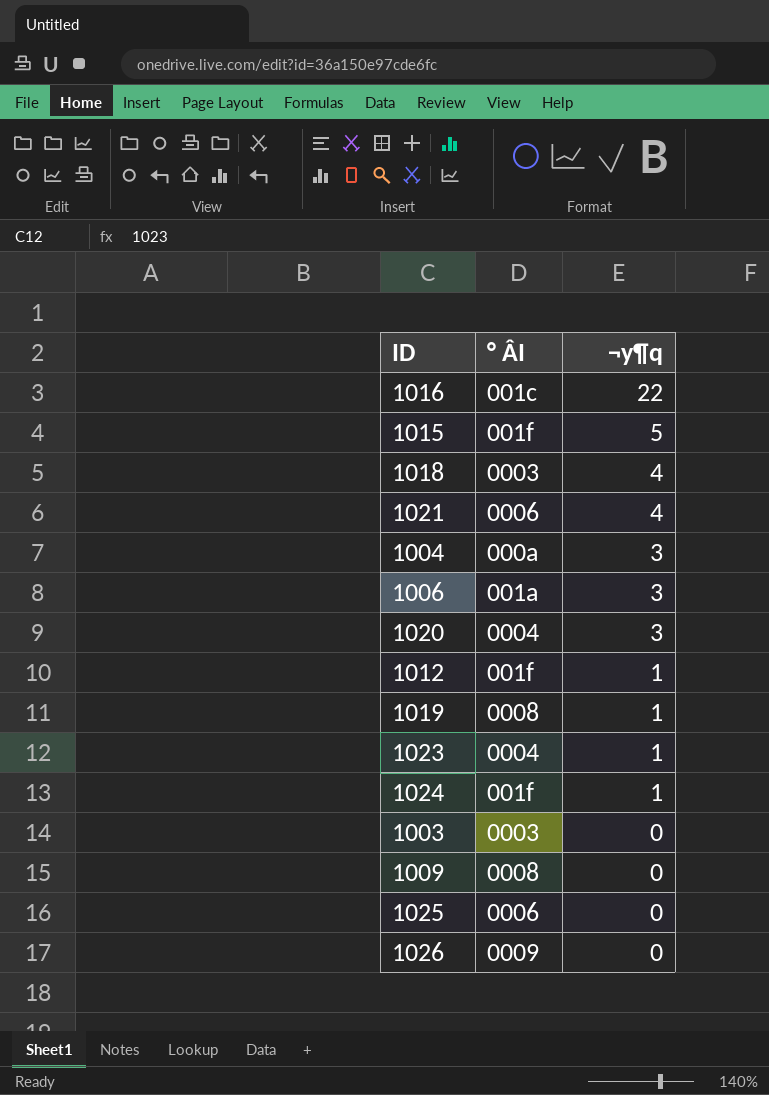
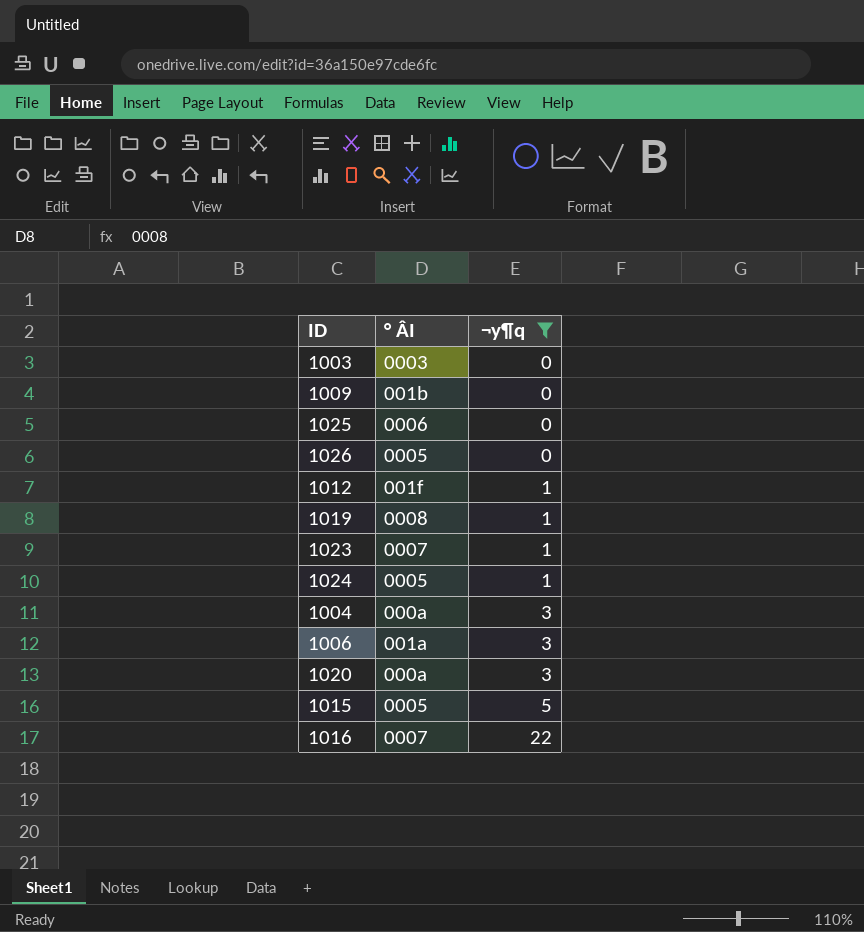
filter: none -> ¬y¶q != 4
row order: ¬y¶q descending -> ¬y¶q ascending
1009 | ° ÂI: 0008 -> 001b
1026 | ° ÂI: 0009 -> 0005
1023 | ° ÂI: 0004 -> 0007
1024 | ° ÂI: 001f -> 0005
1020 | ° ÂI: 0004 -> 000a
1015 | ° ÂI: 001f -> 0005
1016 | ° ÂI: 001c -> 0007

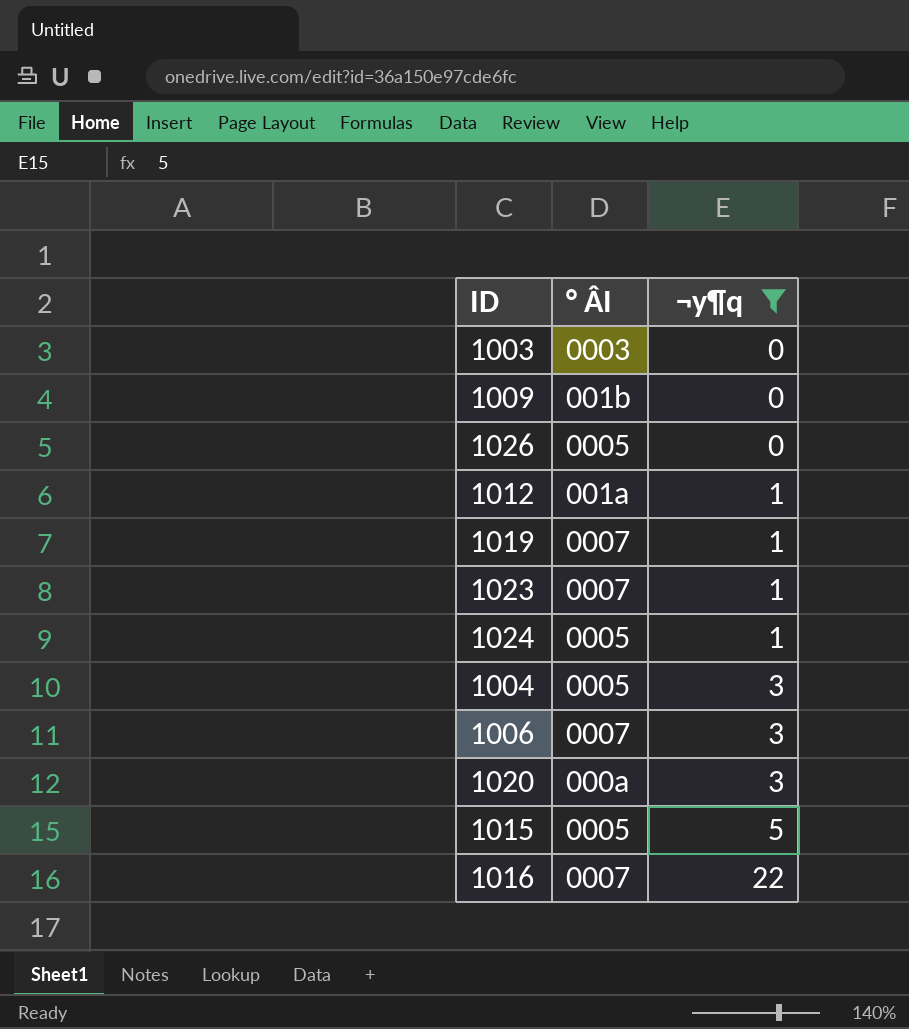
row 1025: 0006 | 0 -> none
1012 | ° ÂI: 001f -> 001a
1019 | ° ÂI: 0008 -> 0007
1004 | ° ÂI: 000a -> 0005
1006 | ° ÂI: 001a -> 0007

